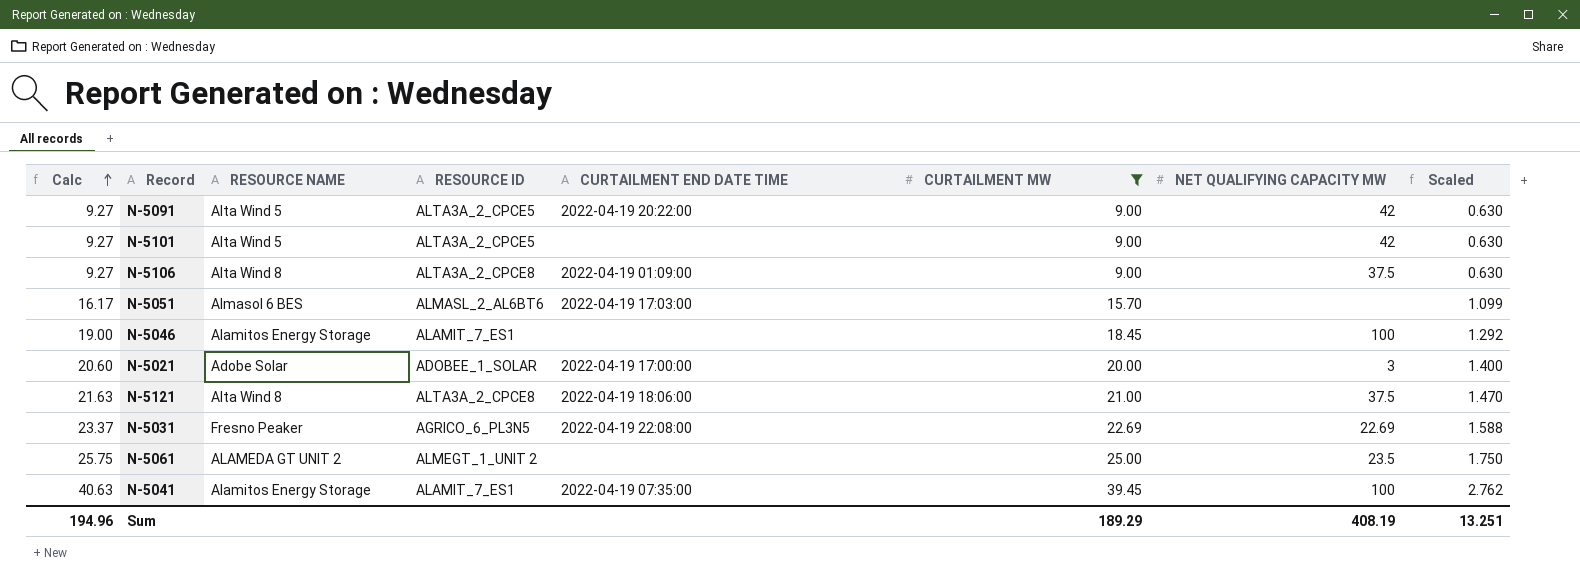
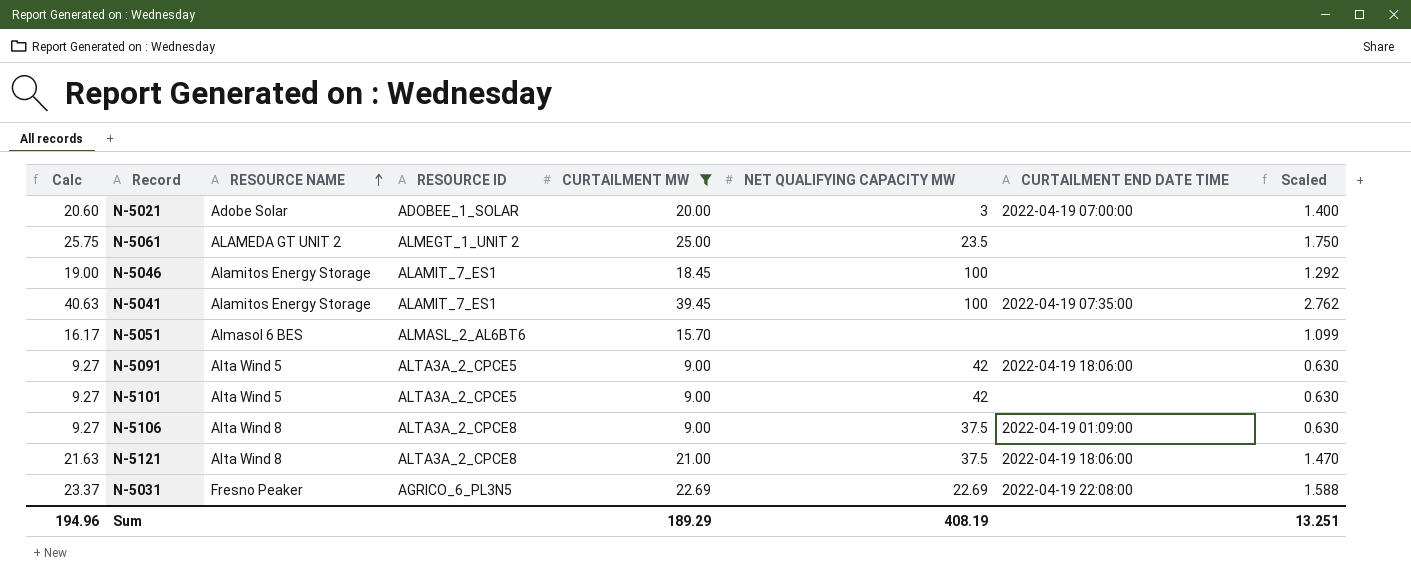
row order: Calc ascending -> RESOURCE NAME ascending
column CURTAILMENT END DATE TIME | position: 5 -> 7
N-5021 | CURTAILMENT END DATE TIME: 2022-04-19 17:00:00 -> 2022-04-19 07:00:00
N-5051 | CURTAILMENT END DATE TIME: 2022-04-19 17:03:00 -> none
N-5091 | CURTAILMENT END DATE TIME: 2022-04-19 20:22:00 -> 2022-04-19 18:06:00

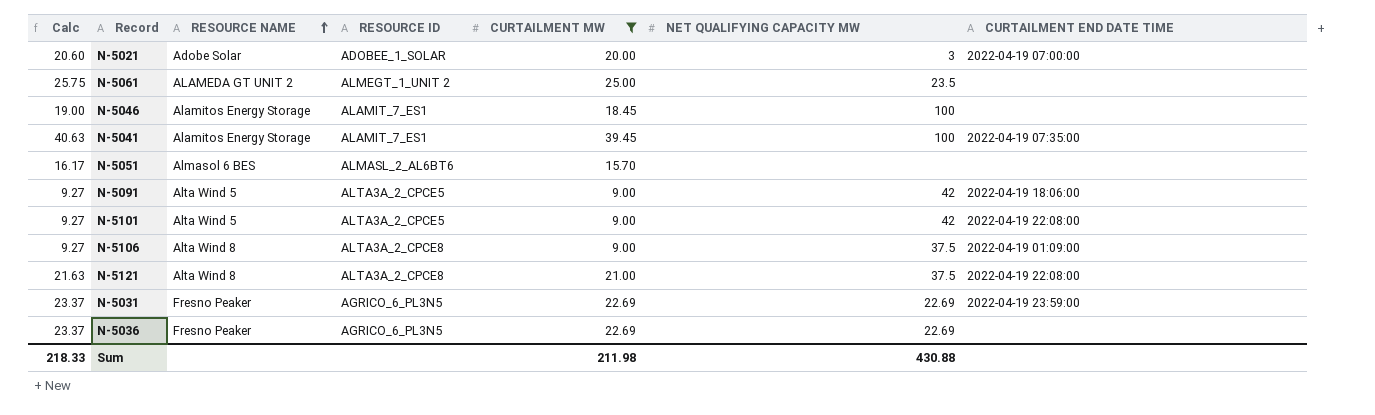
column Scaled | formula: [CURTAILMENT MW] * 0.07 -> none
N-5101 | CURTAILMENT END DATE TIME: none -> 2022-04-19 22:08:00
N-5121 | CURTAILMENT END DATE TIME: 2022-04-19 18:06:00 -> 2022-04-19 22:08:00
N-5031 | CURTAILMENT END DATE TIME: 2022-04-19 22:08:00 -> 2022-04-19 23:59:00
row N-5036: none -> 23.37 | Fresno Peaker | AGRICO_6_PL3N5 | 22.69 | 22.69 | none
Sum | Calc: 194.96 -> 218.33
Sum | CURTAILMENT MW: 189.29 -> 211.98
Sum | NET QUALIFYING CAPACITY MW: 408.19 -> 430.88

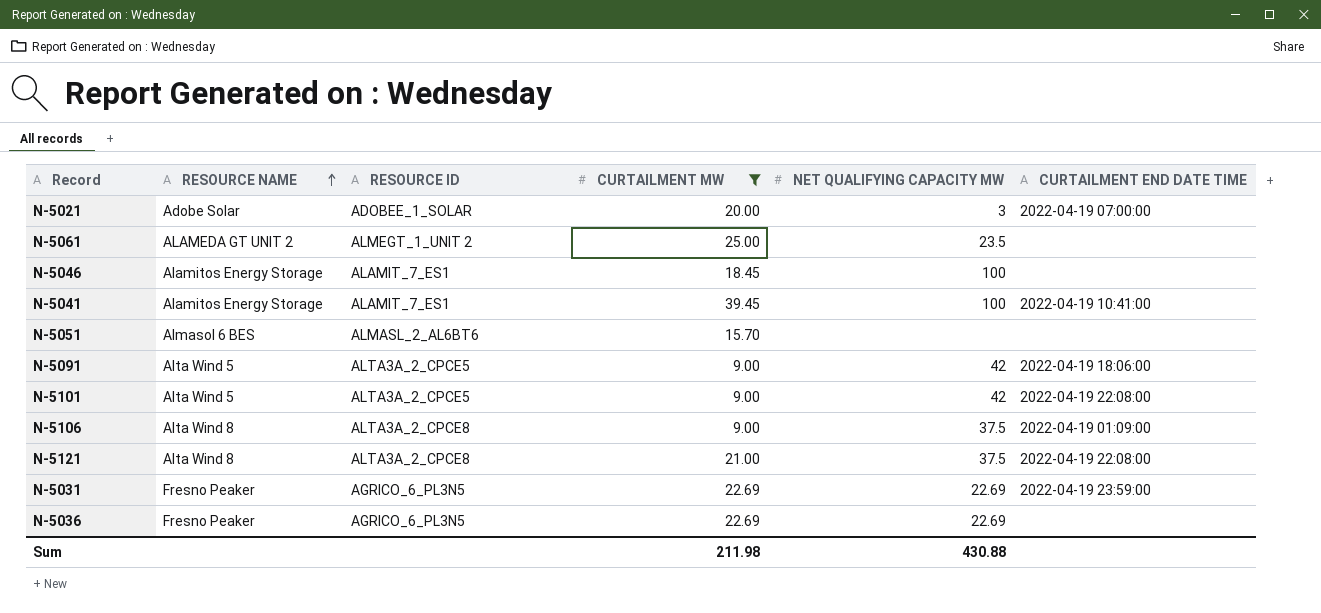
column Calc | formula: [CURTAILMENT MW] * 1.03 -> none
N-5041 | CURTAILMENT END DATE TIME: 2022-04-19 07:35:00 -> 2022-04-19 10:41:00

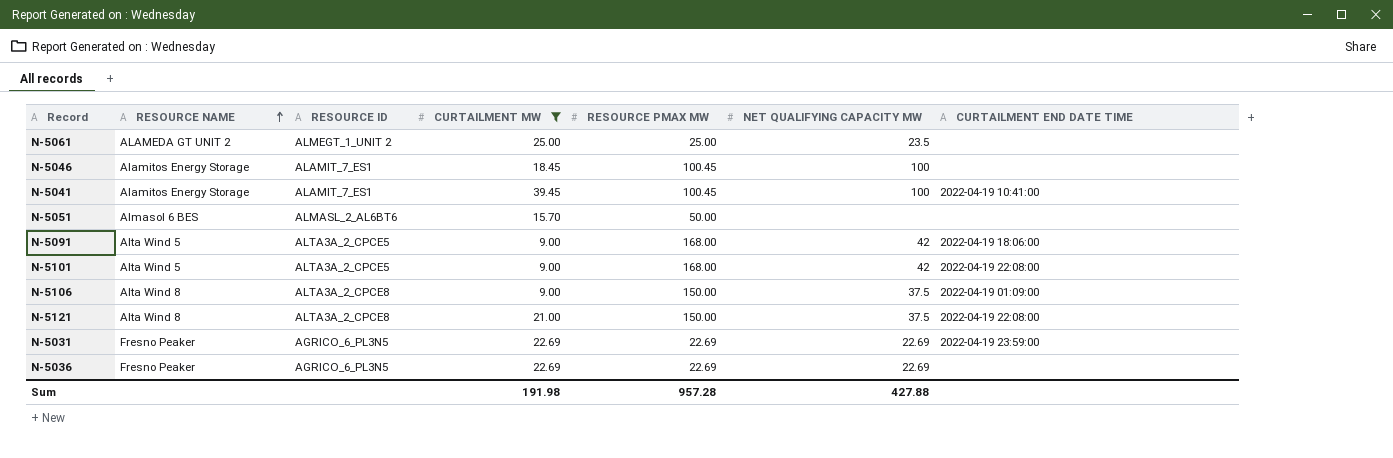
column RESOURCE PMAX MW | position: none -> 5
row N-5021: Adobe Solar | ADOBEE_1_SOLAR | 20.00 | 3 | 2022-04-19 07:00:00 -> none
Sum | CURTAILMENT MW: 211.98 -> 191.98
Sum | NET QUALIFYING CAPACITY MW: 430.88 -> 427.88

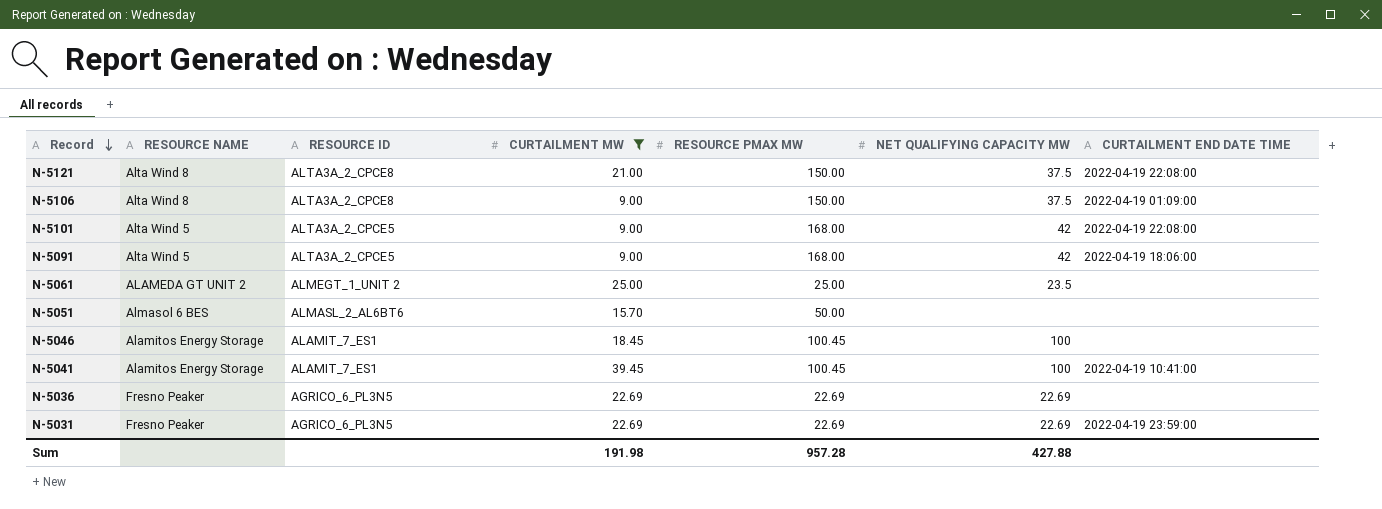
row order: RESOURCE NAME ascending -> Record descending

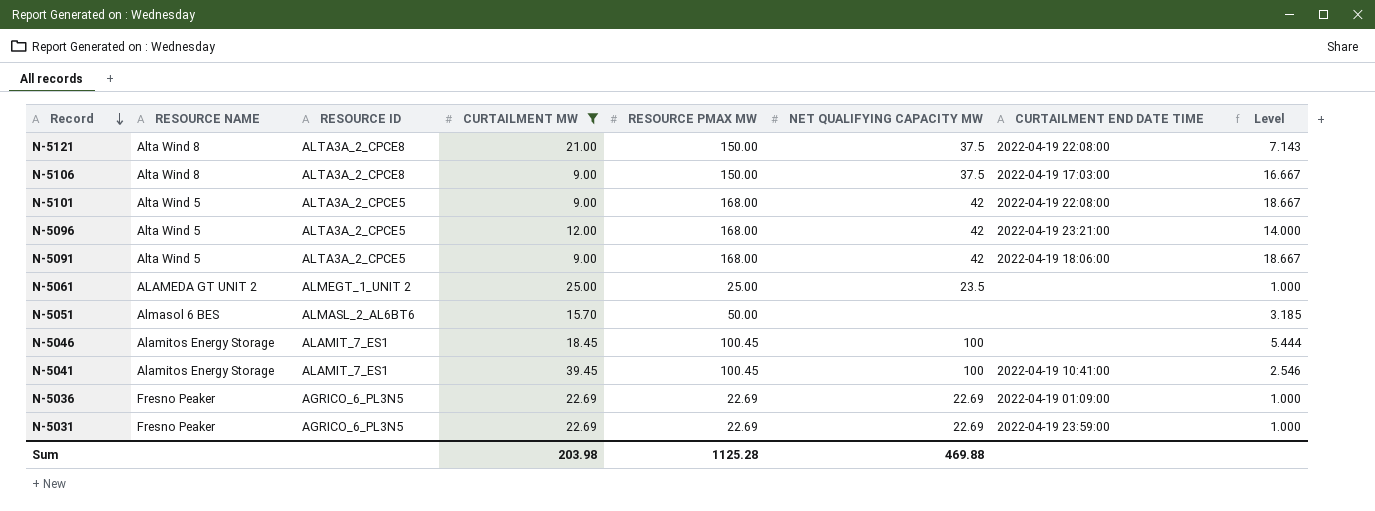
column Level | formula: none -> [RESOURCE PMAX MW] / [CURTAILMENT MW]
N-5106 | CURTAILMENT END DATE TIME: 2022-04-19 01:09:00 -> 2022-04-19 17:03:00
row N-5096: none -> Alta Wind 5 | ALTA3A_2_CPCE5 | 12.00 | 168.00 | 42 | 2022-04-19 23:21:00 | 14.000
N-5036 | CURTAILMENT END DATE TIME: none -> 2022-04-19 01:09:00
Sum | CURTAILMENT MW: 191.98 -> 203.98
Sum | RESOURCE PMAX MW: 957.28 -> 1125.28
Sum | NET QUALIFYING CAPACITY MW: 427.88 -> 469.88

